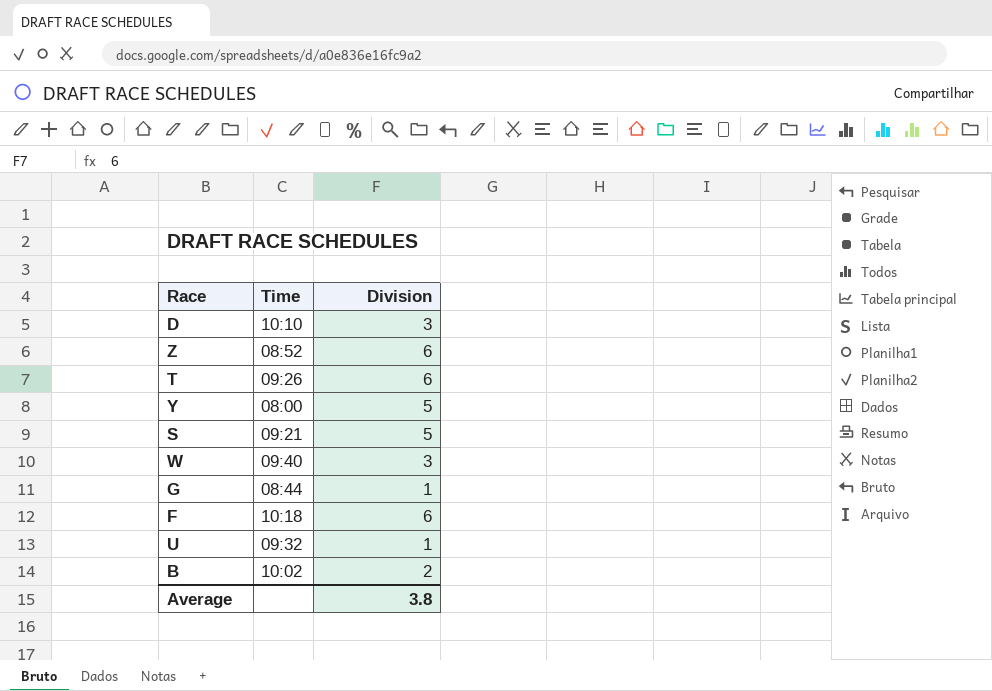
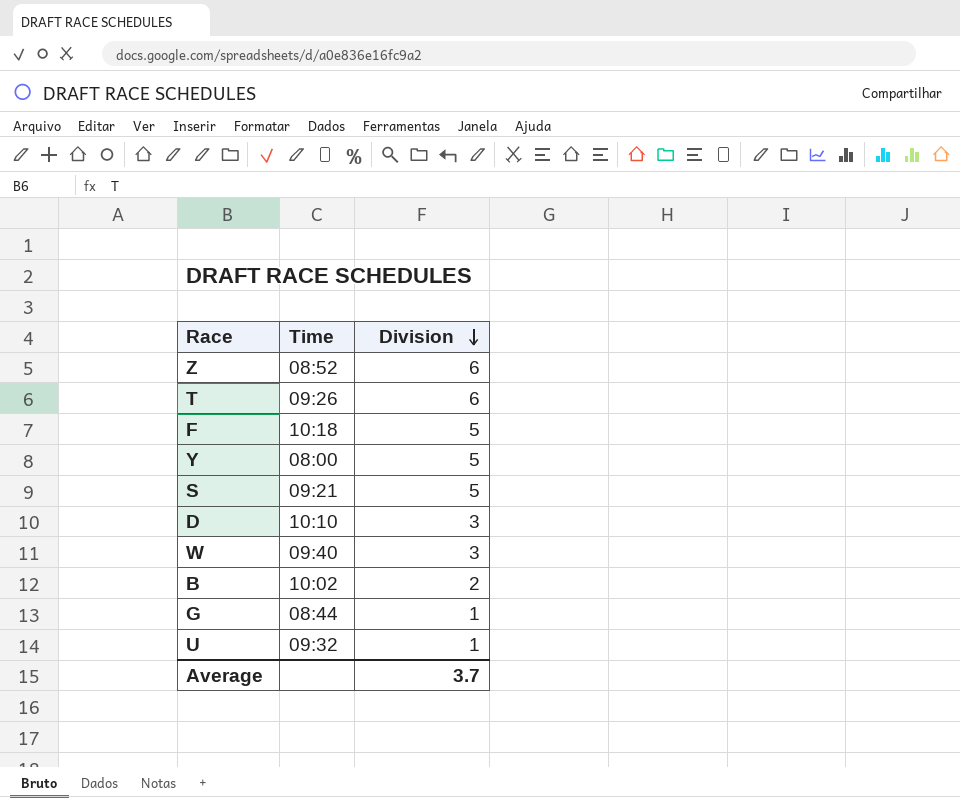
row order: none -> Division descending
F | Division: 6 -> 5
Average | Division: 3.8 -> 3.7

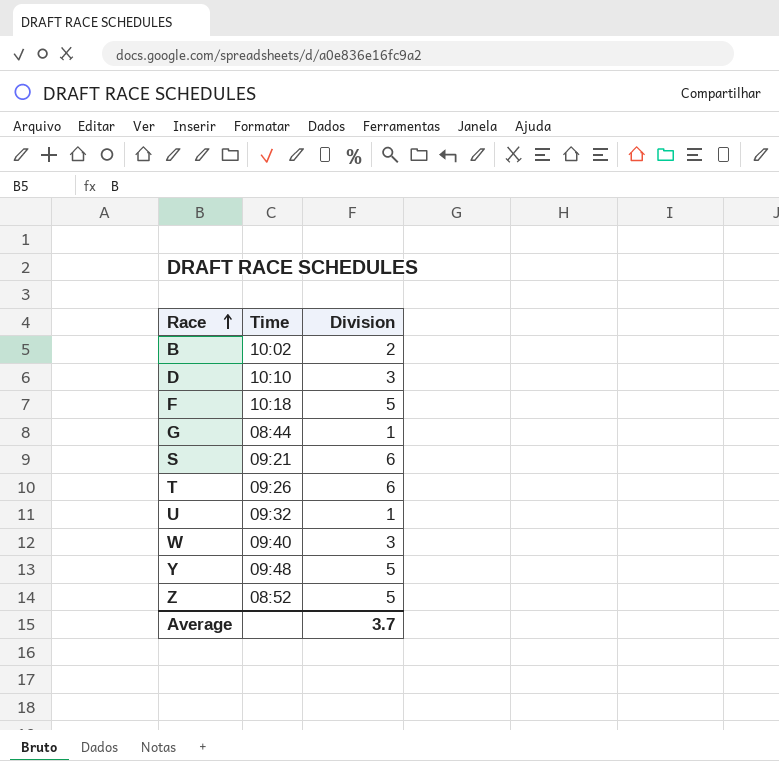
row order: Division descending -> Race ascending
S | Division: 5 -> 6
Y | Time: 08:00 -> 09:48
Z | Division: 6 -> 5

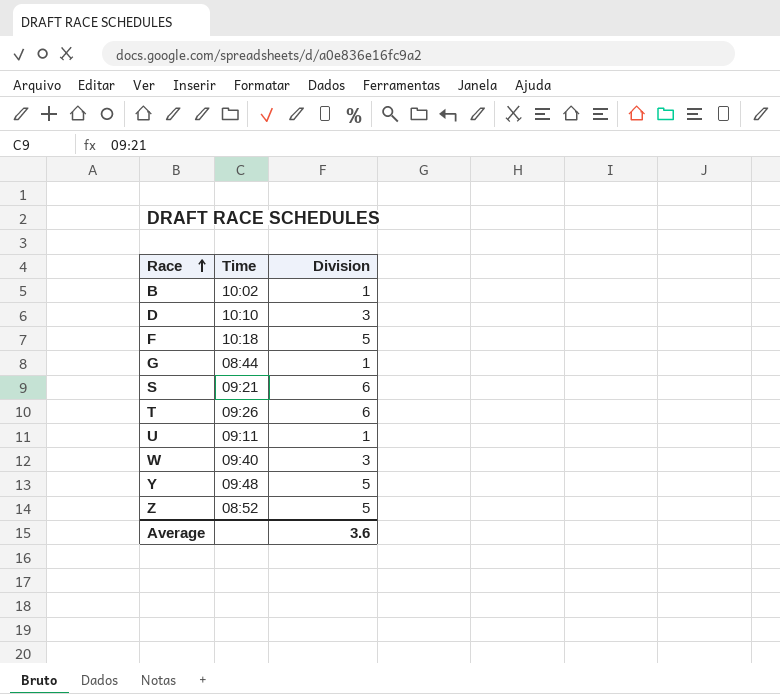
B | Division: 2 -> 1
U | Time: 09:32 -> 09:11
Average | Division: 3.7 -> 3.6

